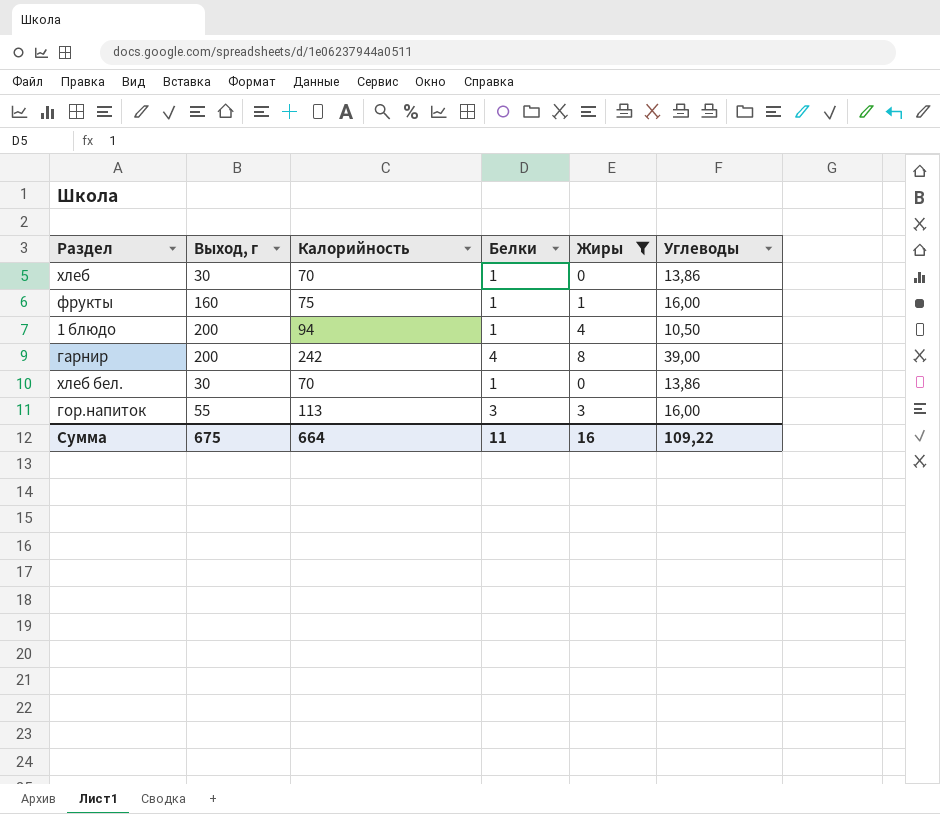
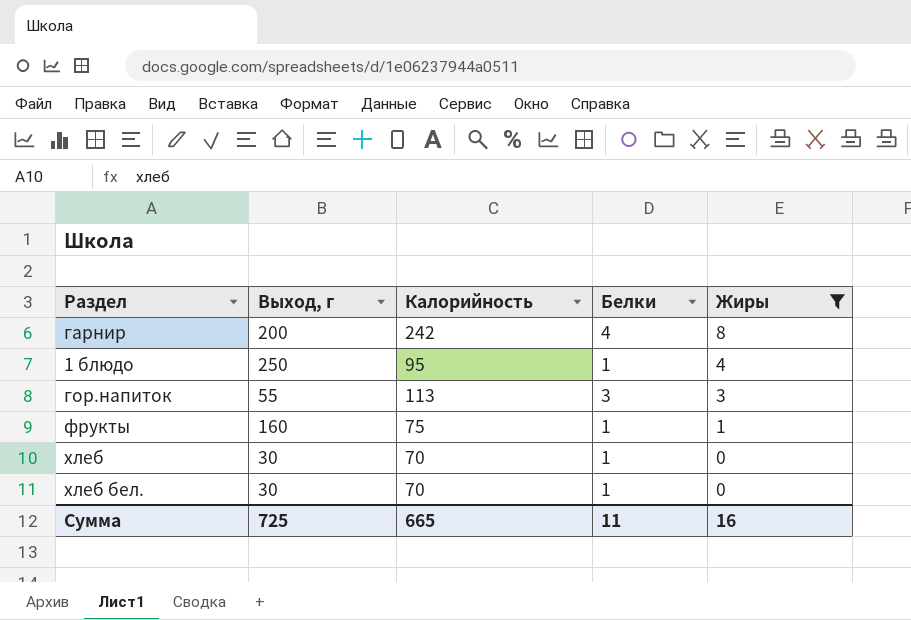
row order: none -> Жиры descending
column Углеводы | position: 6 -> none
1 блюдо | Выход, г: 200 -> 250
1 блюдо | Калорийность: 94 -> 95
Сумма | Выход, г: 675 -> 725
Сумма | Калорийность: 664 -> 665

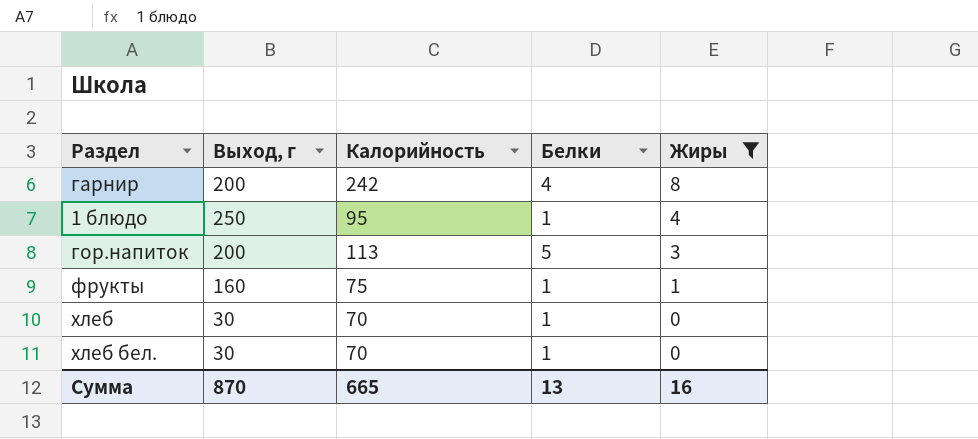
гор.напиток | Выход, г: 55 -> 200
гор.напиток | Белки: 3 -> 5
Сумма | Выход, г: 725 -> 870
Сумма | Белки: 11 -> 13

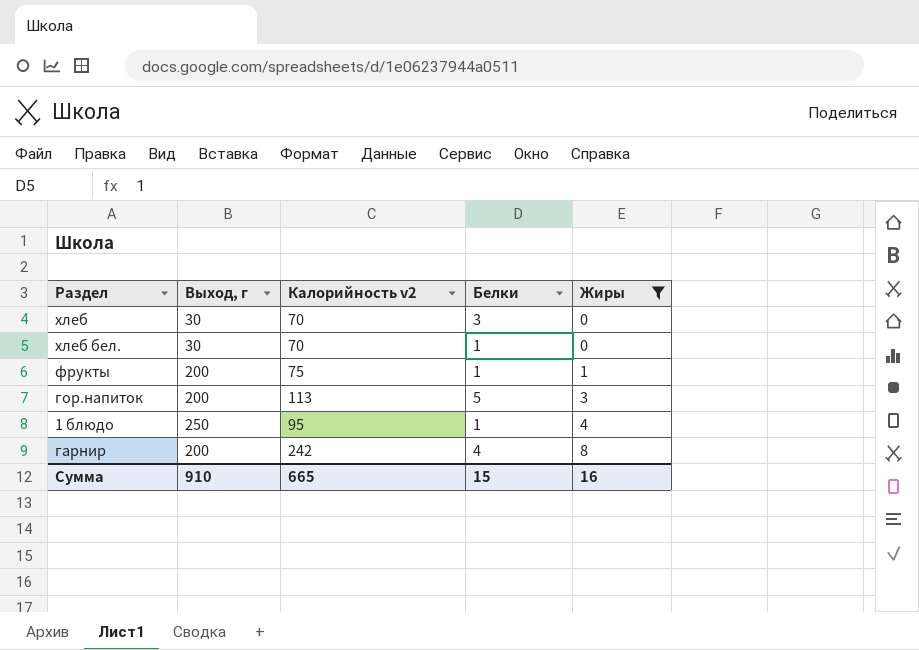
row order: Жиры descending -> Жиры ascending
column name: Калорийность -> Калорийность v2
хлеб | Белки: 1 -> 3
фрукты | Выход, г: 160 -> 200
Сумма | Выход, г: 870 -> 910
Сумма | Белки: 13 -> 15

